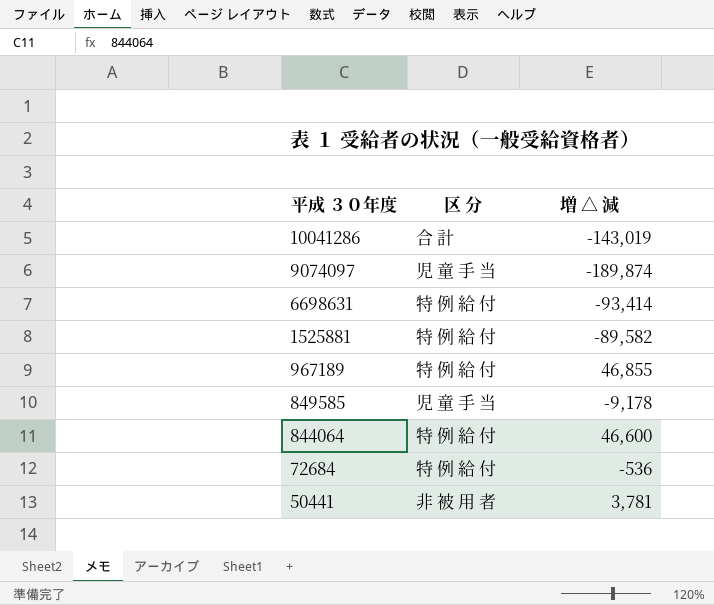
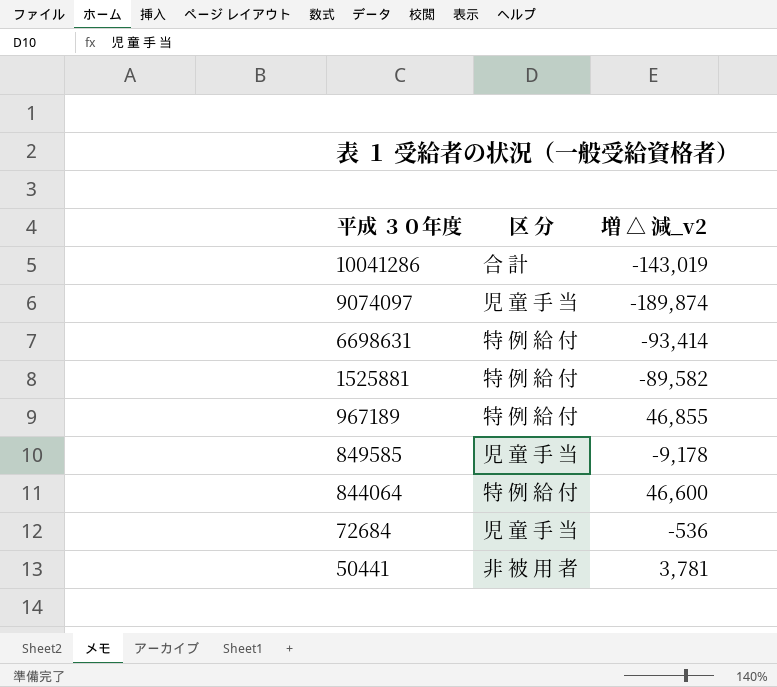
column name: 増 △ 減 -> 増 △ 減_v2
72684 | 区 分: 特 例 給 付 -> 児 童 手 当

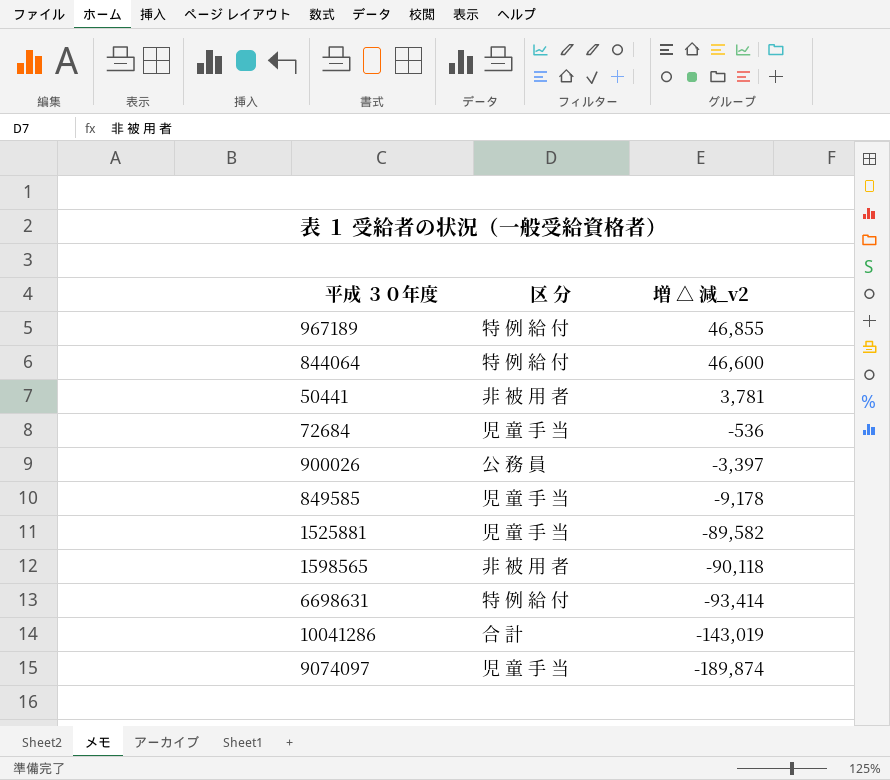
row order: 平成 ３０年度 descending -> 増 △ 減_v2 descending
row 900026: none -> 公 務 員 | -3,397
1525881 | 区 分: 特 例 給 付 -> 児 童 手 当
row 1598565: none -> 非 被 用 者 | -90,118

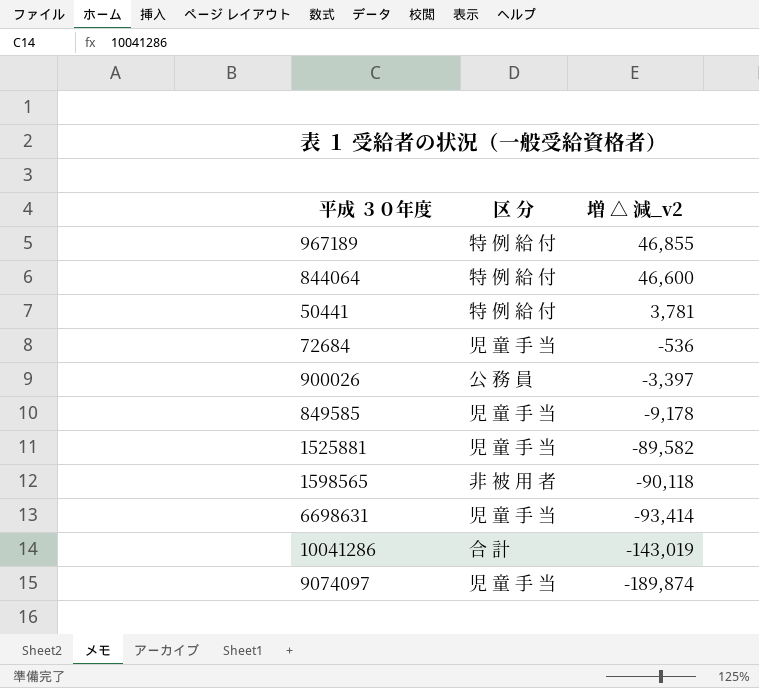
50441 | 区 分: 非 被 用 者 -> 特 例 給 付
6698631 | 区 分: 特 例 給 付 -> 児 童 手 当

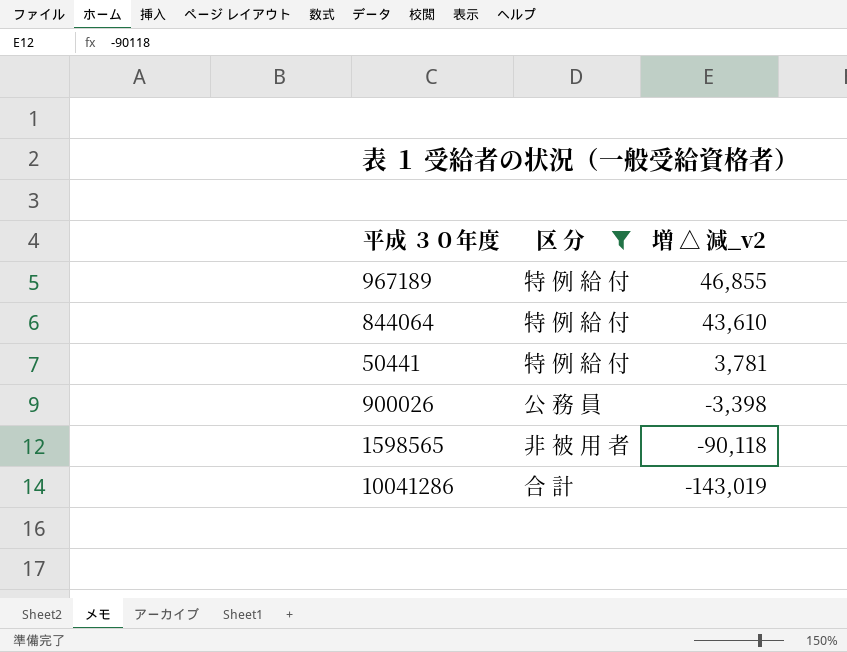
filter: none -> 区 分 != 児 童 手 当
844064 | 増 △ 減_v2: 46,600 -> 43,610
900026 | 増 △ 減_v2: -3,397 -> -3,398

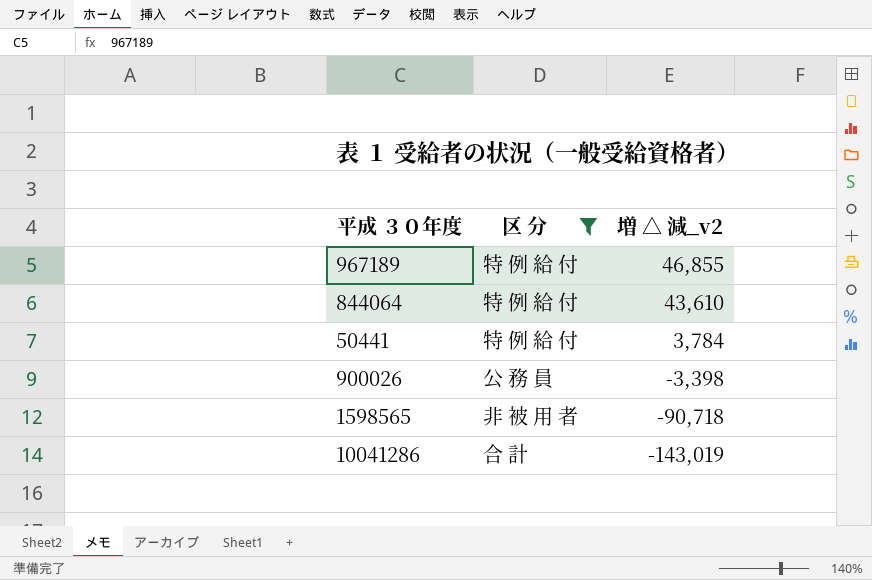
50441 | 増 △ 減_v2: 3,781 -> 3,784
1598565 | 増 △ 減_v2: -90,118 -> -90,718

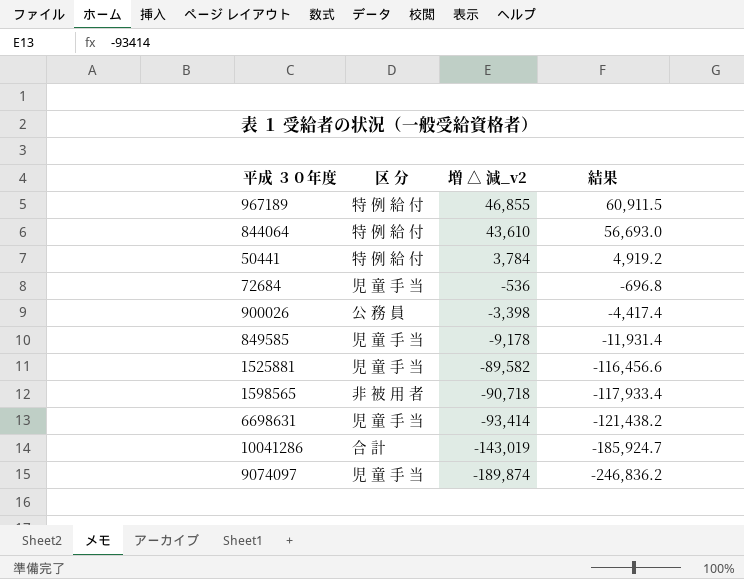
filter: 区 分 != 児 童 手 当 -> none
column 結果 | formula: none -> [増 △ 減_v2] * 1.3

